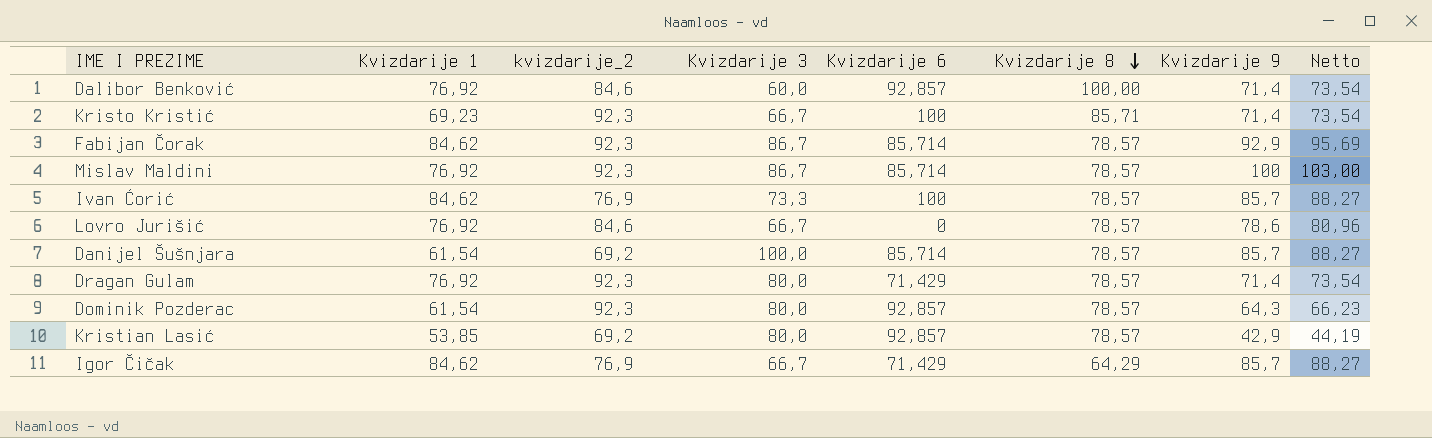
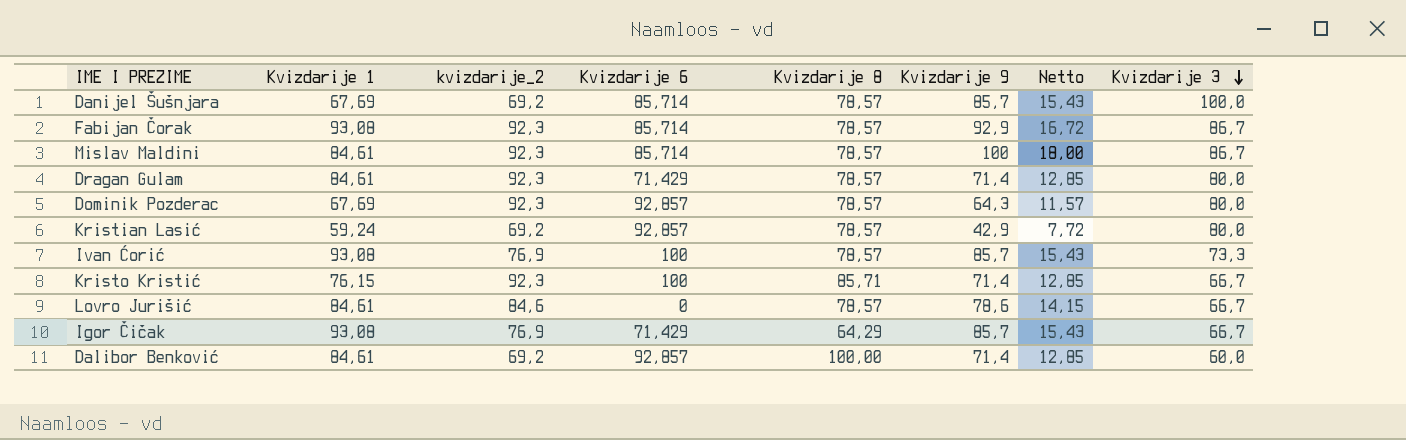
row order: Kvizdarije 8 descending -> Kvizdarije 3 descending
column Netto | formula: [Kvizdarije 9] * 1,03 -> [Kvizdarije 9] * 0,18
column Kvizdarije 3 | position: 4 -> 8
Danijel Šušnjara | Kvizdarije 1: 61,54 -> 67,69
Fabijan Čorak | Kvizdarije 1: 84,62 -> 93,08
Mislav Maldini | Kvizdarije 1: 76,92 -> 84,61
Dragan Gulam | Kvizdarije 1: 76,92 -> 84,61
Dominik Pozderac | Kvizdarije 1: 61,54 -> 67,69
Kristian Lasić | Kvizdarije 1: 53,85 -> 59,24
Ivan Ćorić | Kvizdarije 1: 84,62 -> 93,08
Kristo Kristić | Kvizdarije 1: 69,23 -> 76,15
Lovro Jurišić | Kvizdarije 1: 76,92 -> 84,61
Igor Čičak | Kvizdarije 1: 84,62 -> 93,08
Dalibor Benković | Kvizdarije 1: 76,92 -> 84,61
Dalibor Benković | kvizdarije_2: 84,6 -> 69,2

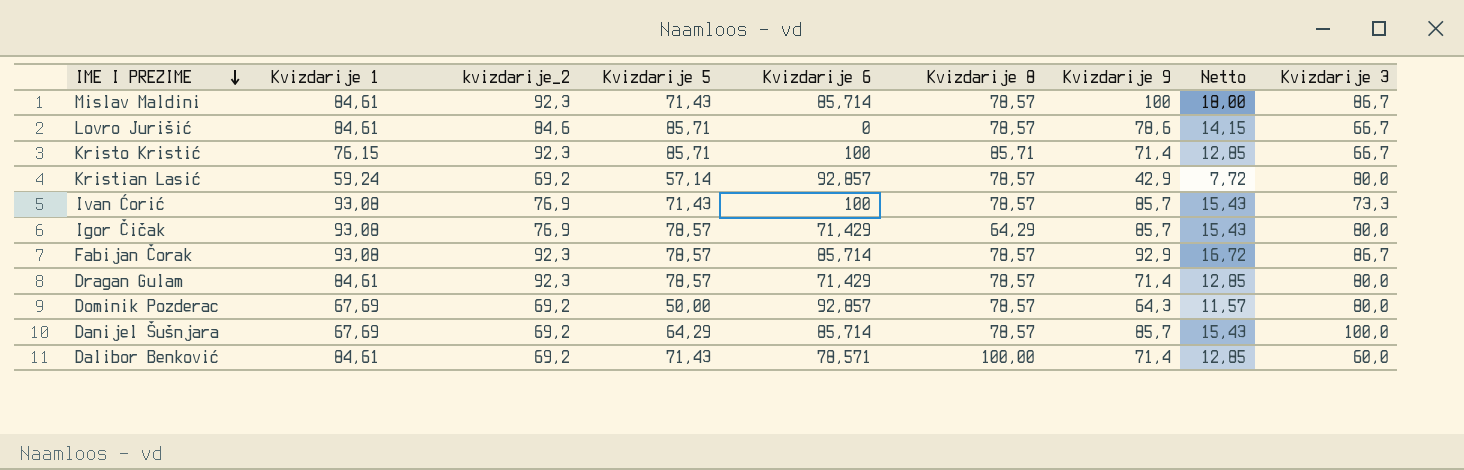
row order: Kvizdarije 3 descending -> IME I PREZIME descending
column Kvizdarije 5 | position: none -> 4
Igor Čičak | Kvizdarije 3: 66,7 -> 80,0
Dominik Pozderac | kvizdarije_2: 92,3 -> 69,2
Dalibor Benković | Kvizdarije 6: 92,857 -> 78,571

